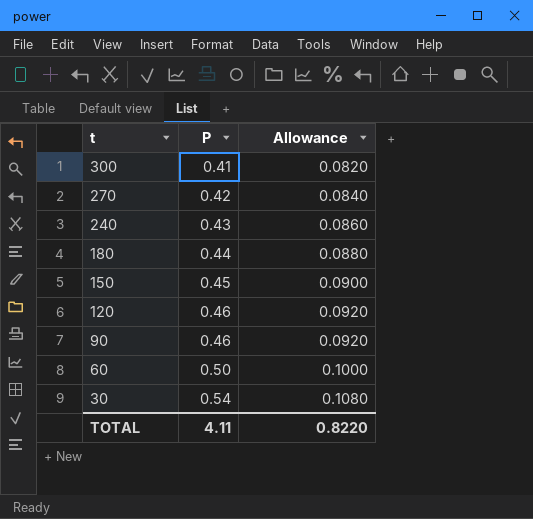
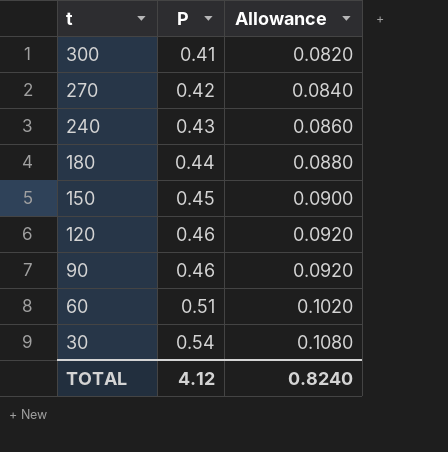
60 | P: 0.50 -> 0.51
60 | Allowance: 0.1000 -> 0.1020
TOTAL | P: 4.11 -> 4.12
TOTAL | Allowance: 0.8220 -> 0.8240

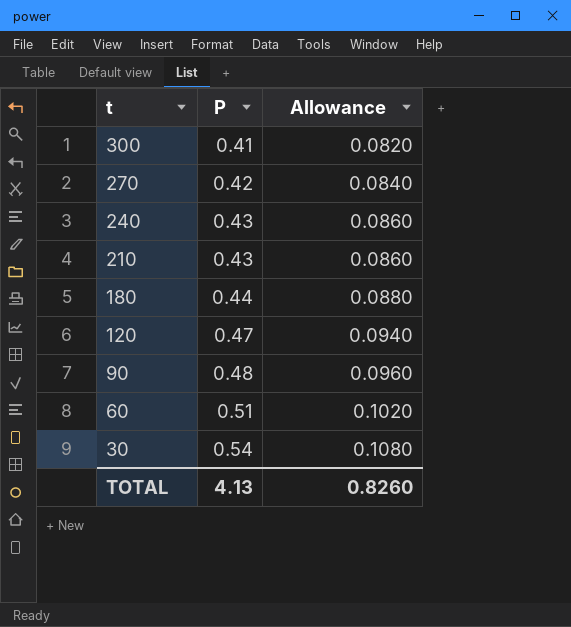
row 150: 0.45 | 0.0900 -> none
row 210: none -> 0.43 | 0.0860
120 | P: 0.46 -> 0.47
120 | Allowance: 0.0920 -> 0.0940
90 | P: 0.46 -> 0.48
90 | Allowance: 0.0920 -> 0.0960
TOTAL | P: 4.12 -> 4.13
TOTAL | Allowance: 0.8240 -> 0.8260

